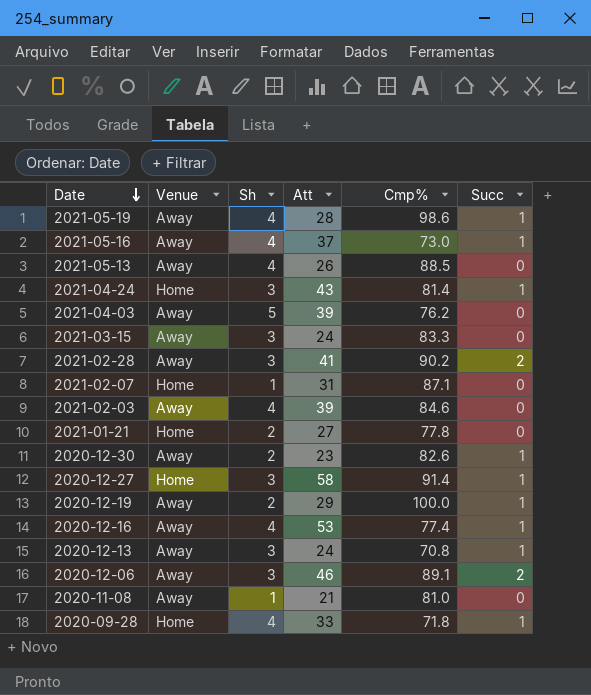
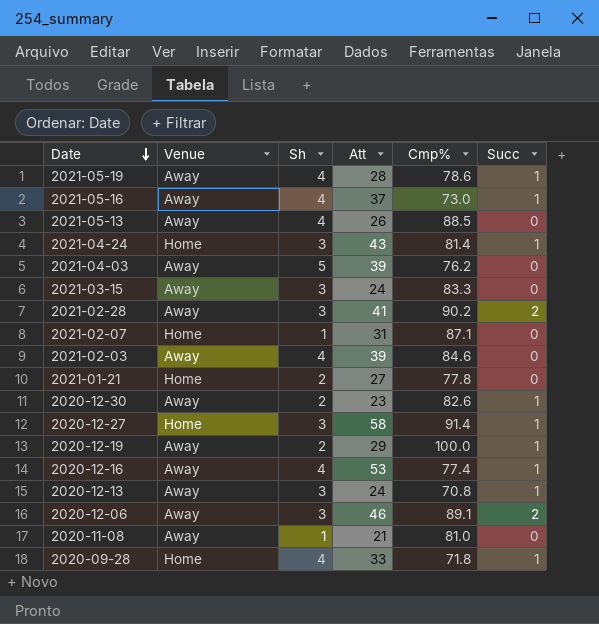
2021-05-19 | Cmp%: 98.6 -> 78.6

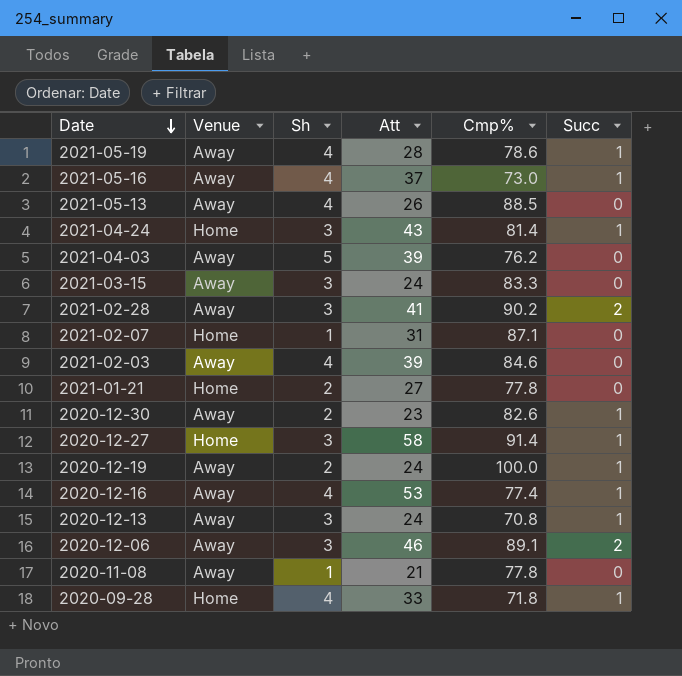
2020-12-19 | Att: 29 -> 24
2020-11-08 | Cmp%: 81.0 -> 77.8

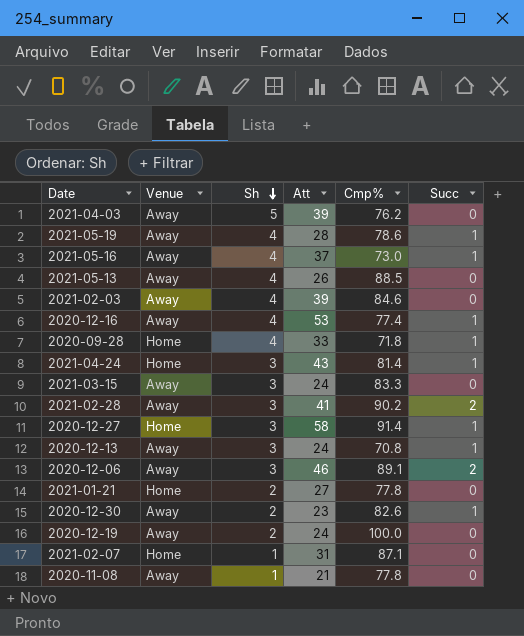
row order: Date descending -> Sh descending
2020-12-19 | Succ: 1 -> 0

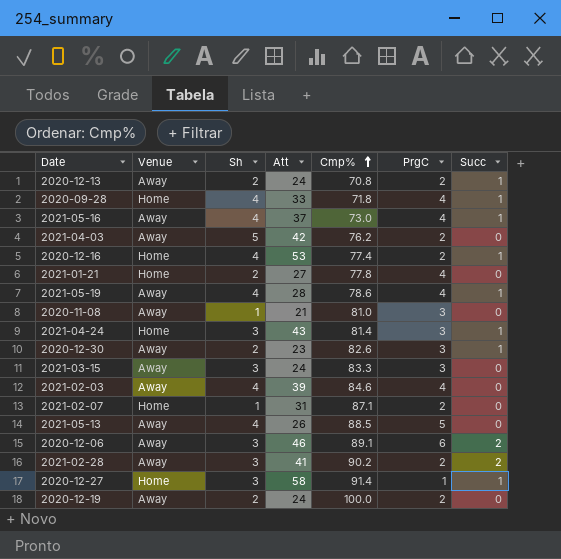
row order: Sh descending -> Cmp% ascending
column PrgC | position: none -> 6
2020-12-13 | Sh: 3 -> 2
2021-04-03 | Att: 39 -> 42
2020-12-16 | Venue: Away -> Home
2020-11-08 | Cmp%: 77.8 -> 81.0

